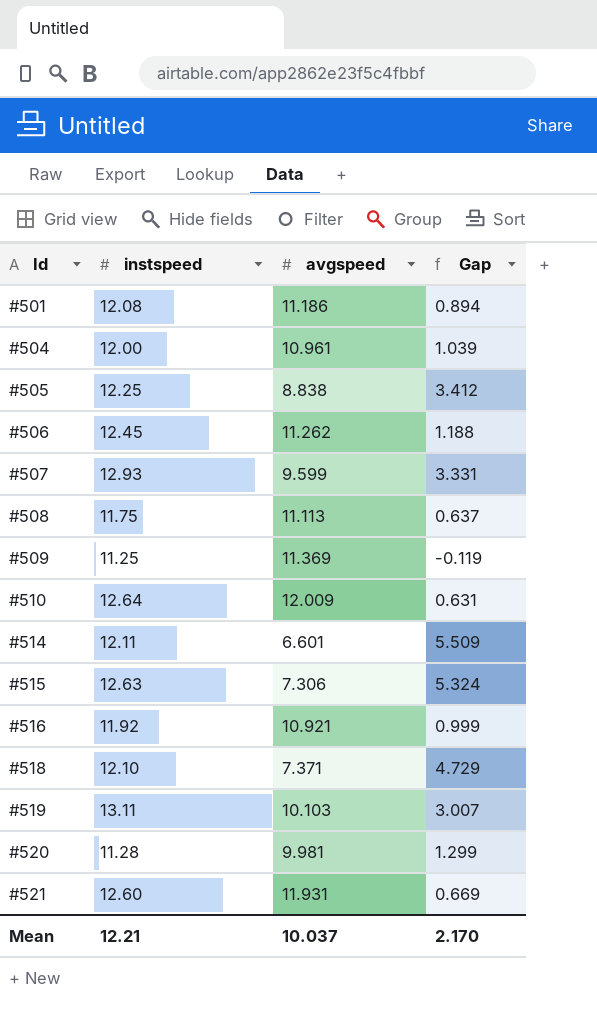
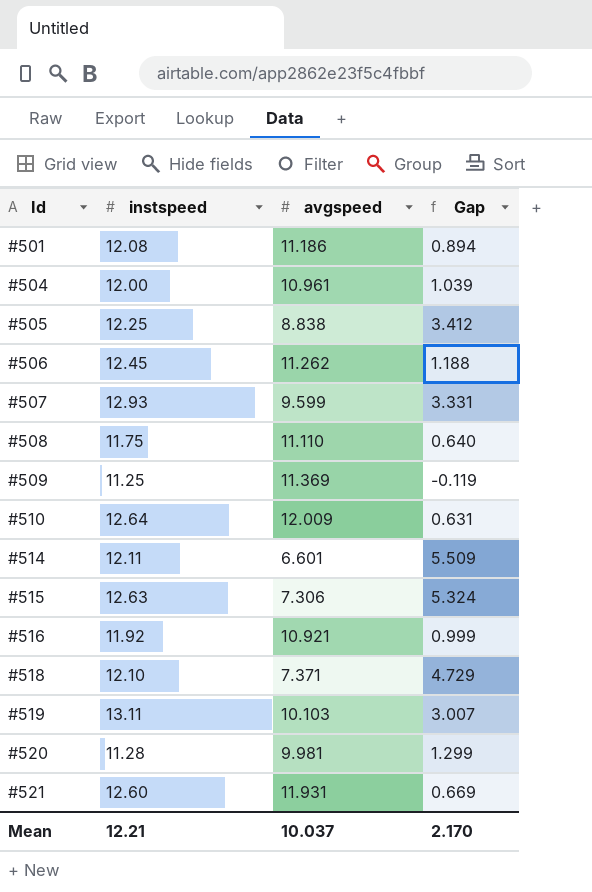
#508 | avgspeed: 11.113 -> 11.110
#508 | Gap: 0.637 -> 0.640

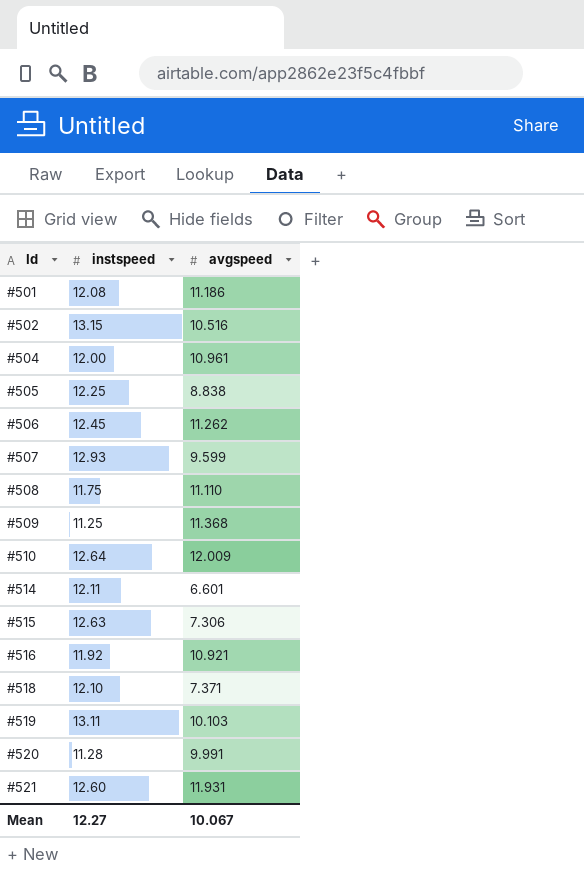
column Gap | formula: [instspeed] - [avgspeed] -> none
row #502: none -> 13.15 | 10.516
#509 | avgspeed: 11.369 -> 11.368
#520 | avgspeed: 9.981 -> 9.991
Mean | instspeed: 12.21 -> 12.27
Mean | avgspeed: 10.037 -> 10.067

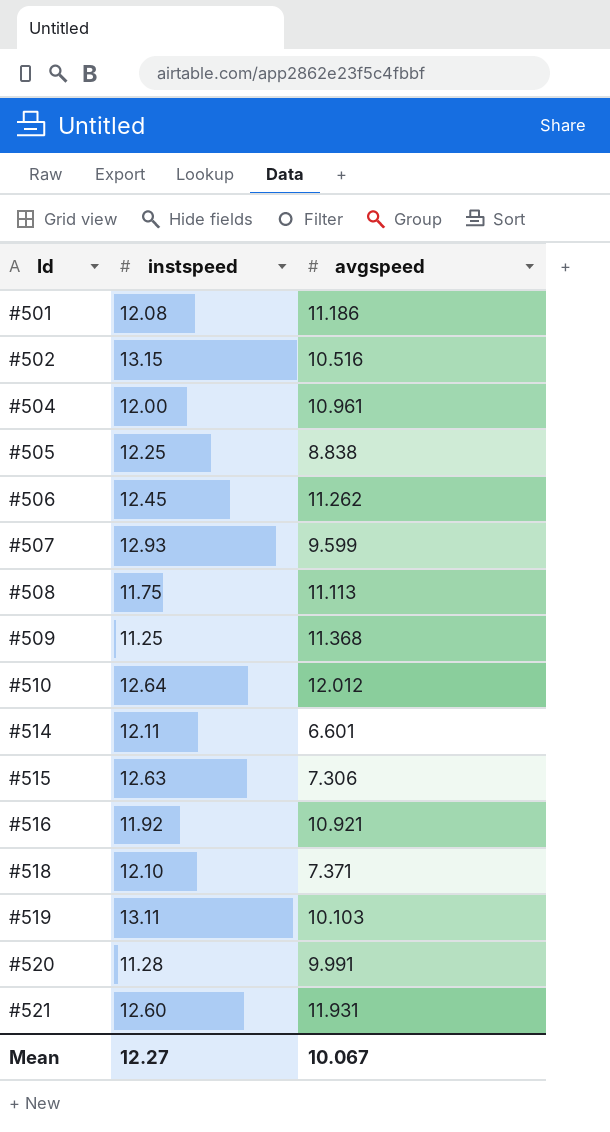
#508 | avgspeed: 11.110 -> 11.113
#510 | avgspeed: 12.009 -> 12.012

